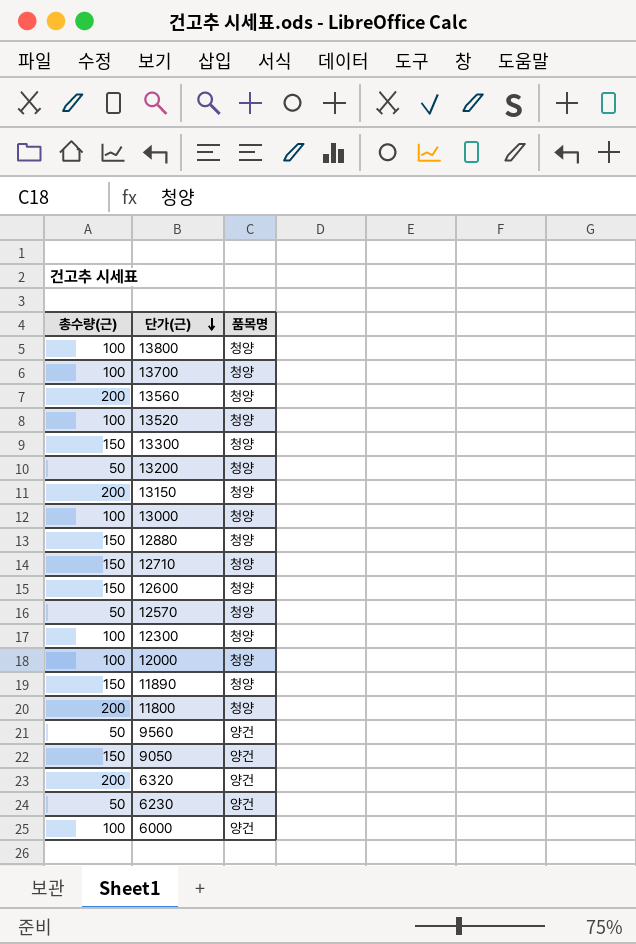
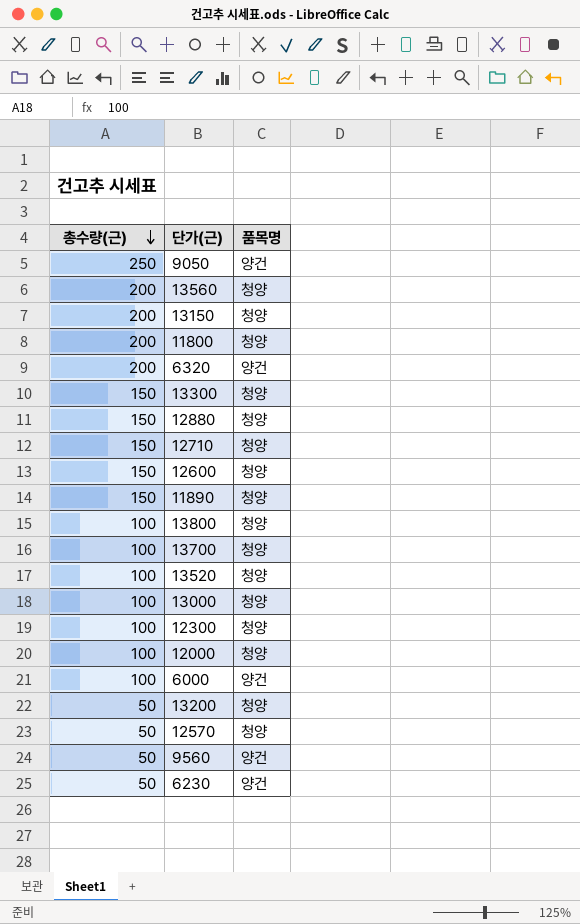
row order: 단가(근) descending -> 총수량(근) descending
9050 | 총수량(근): 150 -> 250

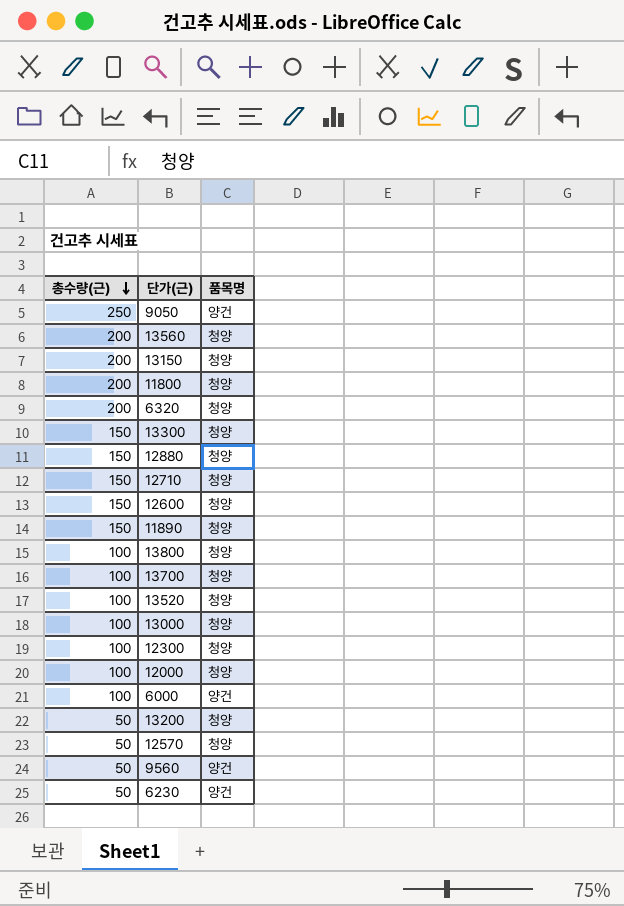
6320 | 품목명: 양건 -> 청양

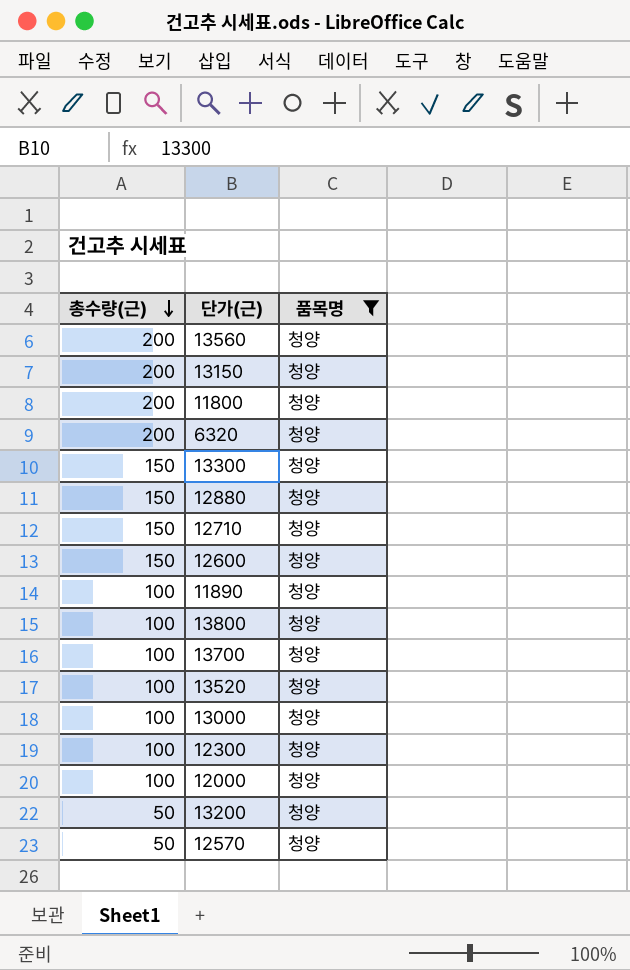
filter: none -> 품목명 = 청양
11890 | 총수량(근): 150 -> 100

